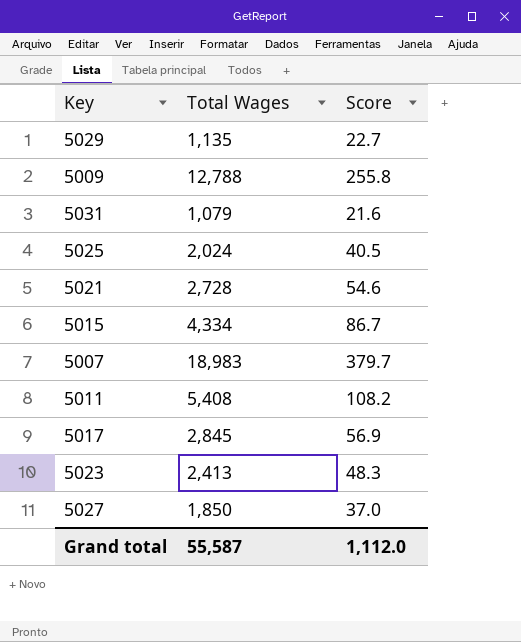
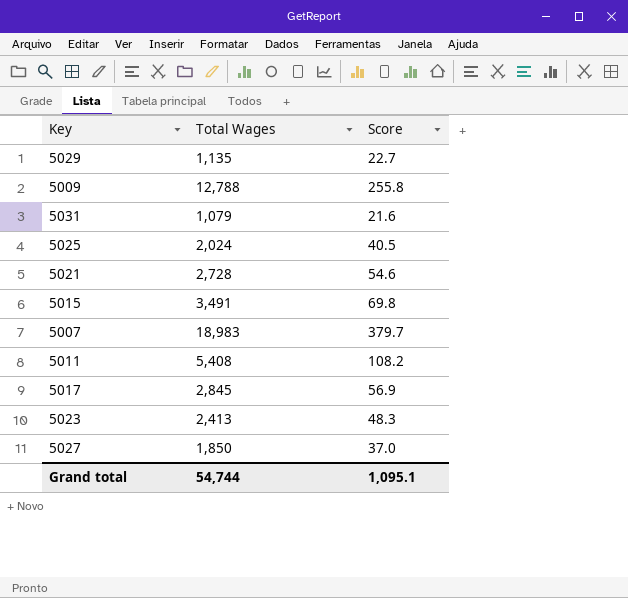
5015 | Total Wages: 4,334 -> 3,491
5015 | Score: 86.7 -> 69.8
Grand total | Total Wages: 55,587 -> 54,744
Grand total | Score: 1,112.0 -> 1,095.1

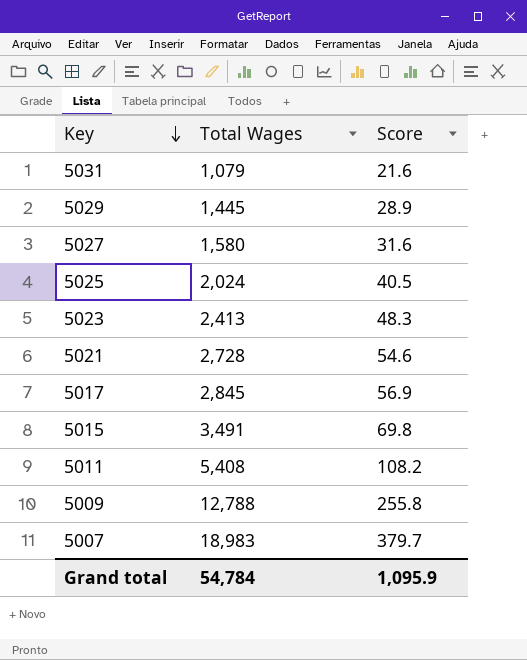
row order: none -> Key descending
5029 | Total Wages: 1,135 -> 1,445
5029 | Score: 22.7 -> 28.9
5027 | Total Wages: 1,850 -> 1,580
5027 | Score: 37.0 -> 31.6
Grand total | Total Wages: 54,744 -> 54,784
Grand total | Score: 1,095.1 -> 1,095.9

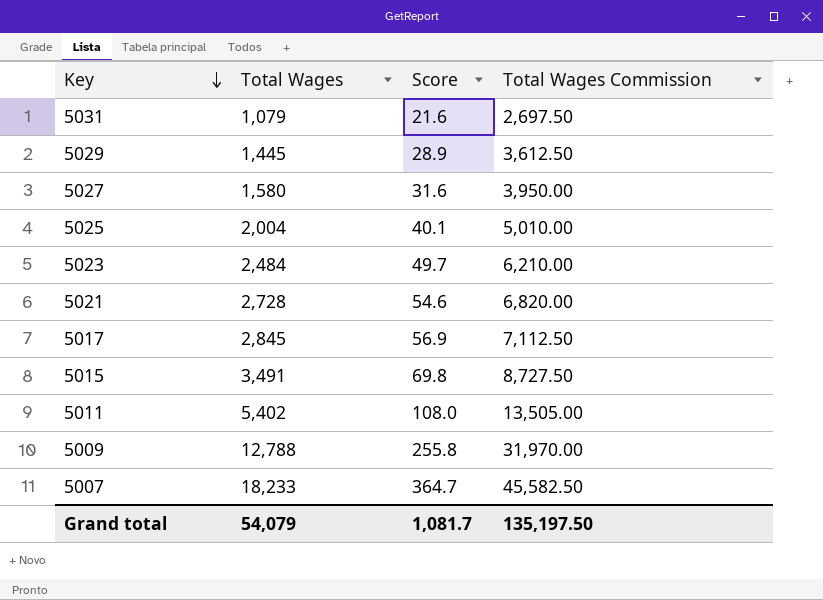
column Total Wages Commission | formula: none -> [Total Wages] * 2.5
5025 | Total Wages: 2,024 -> 2,004
5025 | Score: 40.5 -> 40.1
5023 | Total Wages: 2,413 -> 2,484
5023 | Score: 48.3 -> 49.7
5011 | Total Wages: 5,408 -> 5,402
5011 | Score: 108.2 -> 108.0
5007 | Total Wages: 18,983 -> 18,233
5007 | Score: 379.7 -> 364.7
Grand total | Total Wages: 54,784 -> 54,079
Grand total | Score: 1,095.9 -> 1,081.7

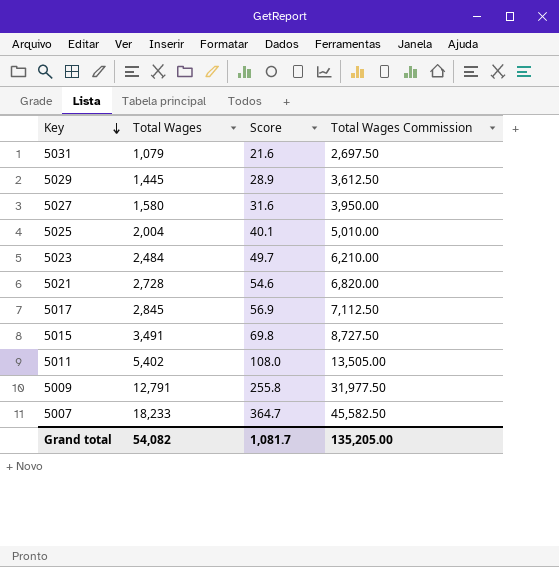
5009 | Total Wages: 12,788 -> 12,791
5009 | Total Wages Commission: 31,970.00 -> 31,977.50
Grand total | Total Wages: 54,079 -> 54,082
Grand total | Total Wages Commission: 135,197.50 -> 135,205.00

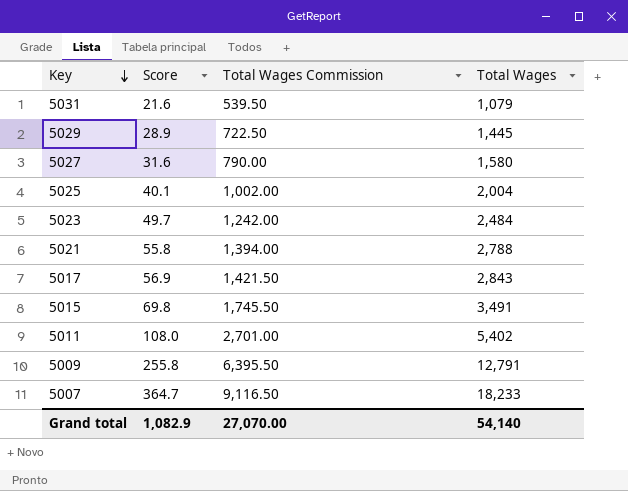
column Total Wages Commission | formula: [Total Wages] * 2.5 -> [Total Wages] * 0.5
column Total Wages | position: 2 -> 4
5021 | Score: 54.6 -> 55.8
5021 | Total Wages: 2,728 -> 2,788
5017 | Total Wages: 2,845 -> 2,843
Grand total | Score: 1,081.7 -> 1,082.9
Grand total | Total Wages Commission: 135,205.00 -> 27,070.00
Grand total | Total Wages: 54,082 -> 54,140

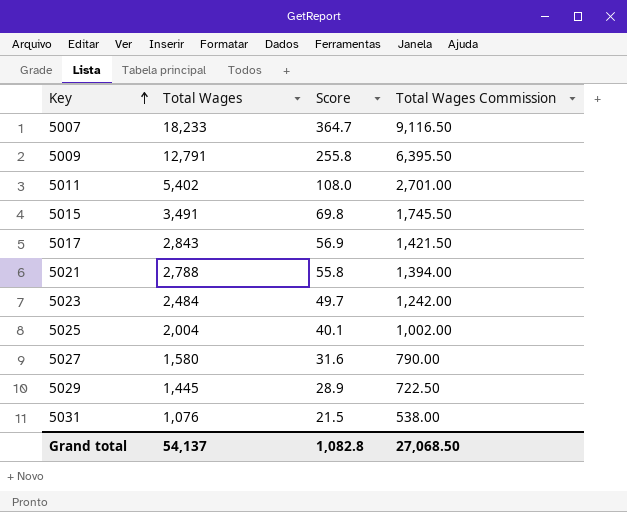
row order: Key descending -> Key ascending
column Total Wages | position: 4 -> 2
5031 | Total Wages: 1,079 -> 1,076
5031 | Score: 21.6 -> 21.5
5031 | Total Wages Commission: 539.50 -> 538.00
Grand total | Total Wages: 54,140 -> 54,137
Grand total | Score: 1,082.9 -> 1,082.8
Grand total | Total Wages Commission: 27,070.00 -> 27,068.50

